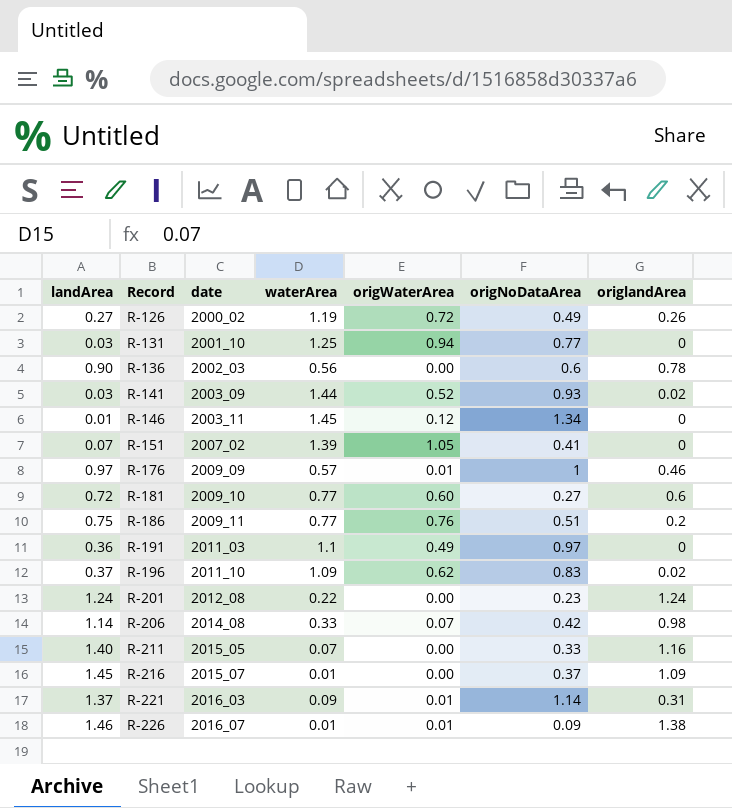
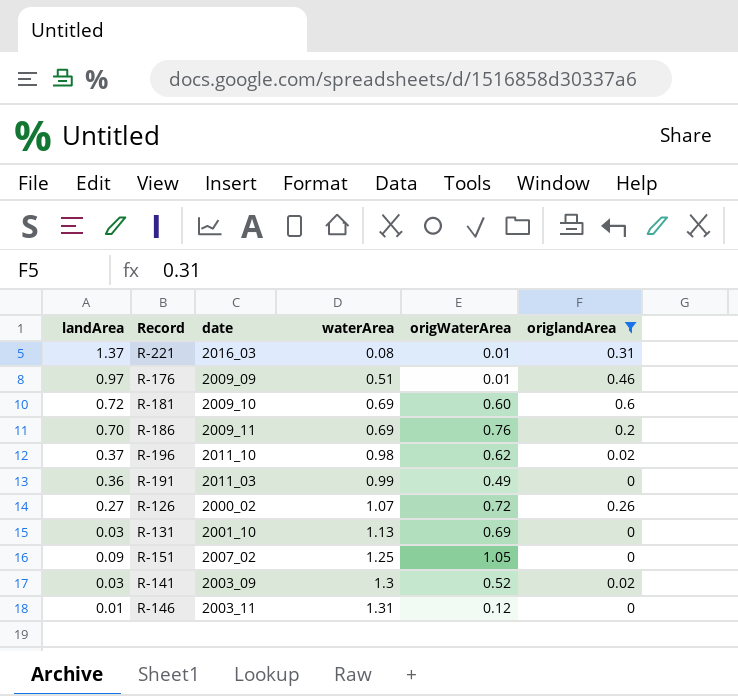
filter: none -> origlandArea <= 0.6
row order: Record ascending -> waterArea ascending
column origNoDataArea | position: 6 -> none
R-221 | waterArea: 0.09 -> 0.08
R-176 | waterArea: 0.57 -> 0.51
R-181 | waterArea: 0.77 -> 0.69
R-186 | landArea: 0.75 -> 0.70
R-186 | waterArea: 0.77 -> 0.69
R-196 | waterArea: 1.09 -> 0.98
R-191 | waterArea: 1.1 -> 0.99
R-126 | waterArea: 1.19 -> 1.07
R-131 | waterArea: 1.25 -> 1.13
R-131 | origWaterArea: 0.94 -> 0.69
R-151 | landArea: 0.07 -> 0.09
R-151 | waterArea: 1.39 -> 1.25
R-141 | waterArea: 1.44 -> 1.3
R-146 | waterArea: 1.45 -> 1.31

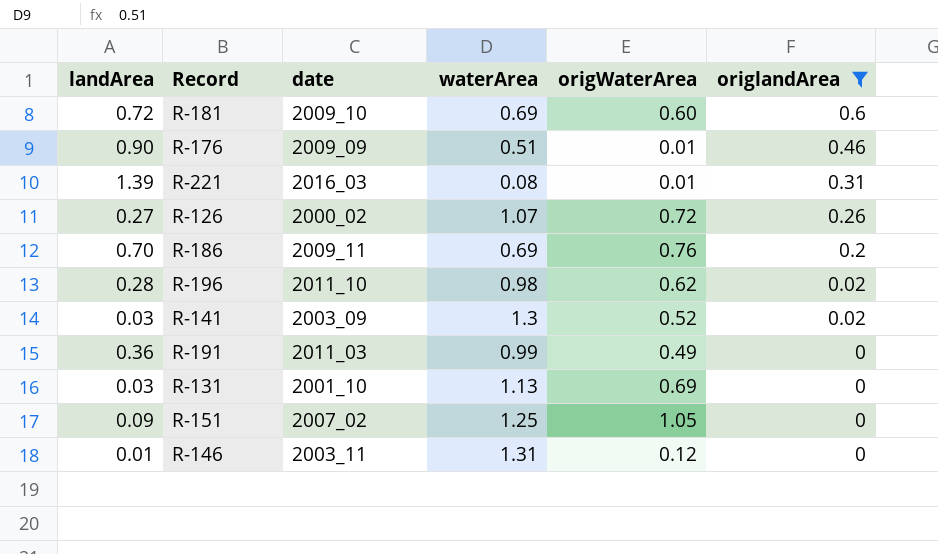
row order: waterArea ascending -> origlandArea descending
R-176 | landArea: 0.97 -> 0.90
R-221 | landArea: 1.37 -> 1.39
R-196 | landArea: 0.37 -> 0.28

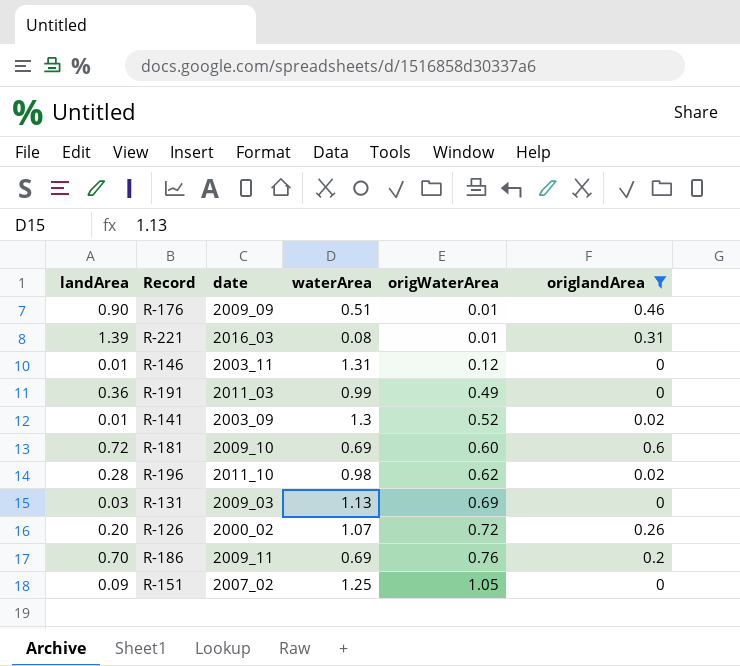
row order: origlandArea descending -> origWaterArea ascending
R-141 | landArea: 0.03 -> 0.01
R-131 | date: 2001_10 -> 2009_03
R-126 | landArea: 0.27 -> 0.20

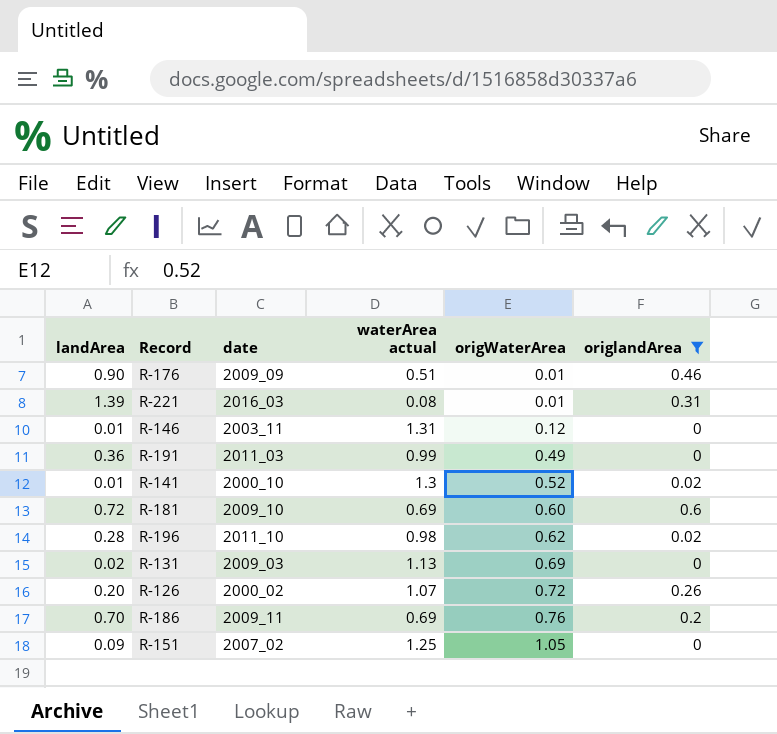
column name: waterArea -> waterArea actual
R-141 | date: 2003_09 -> 2000_10
R-131 | landArea: 0.03 -> 0.02

